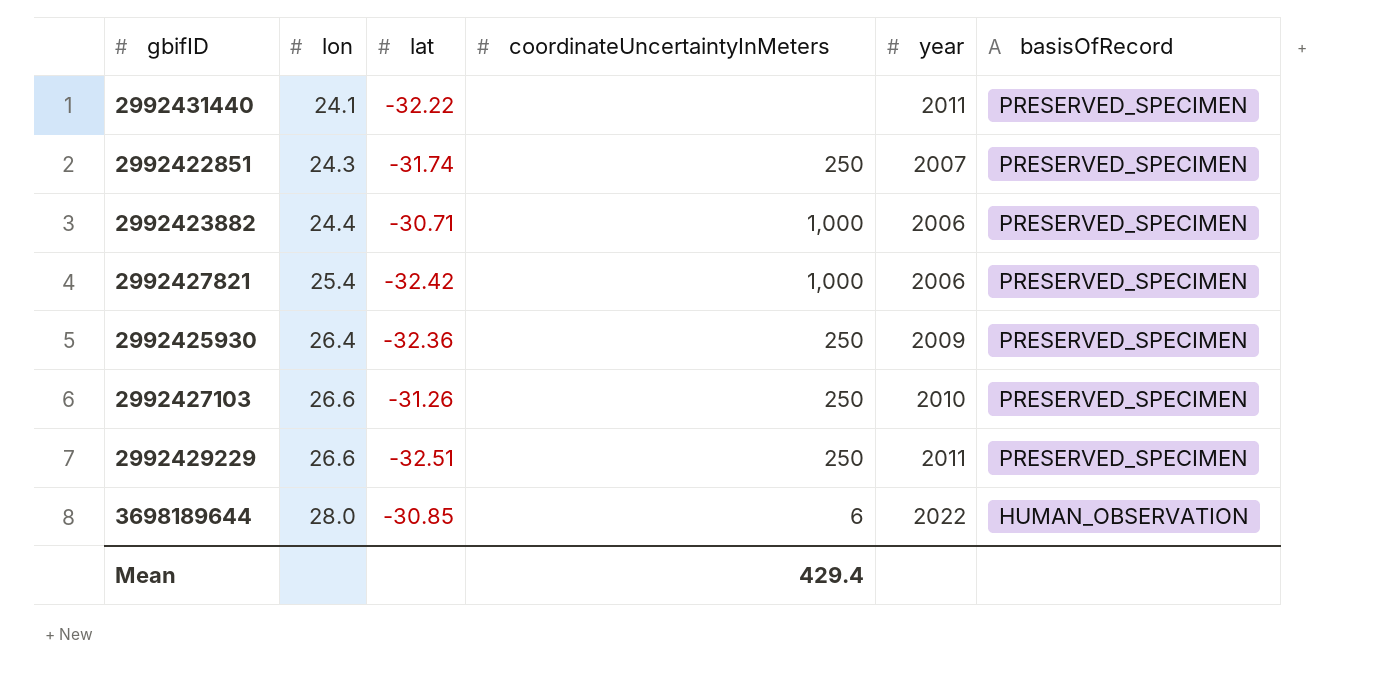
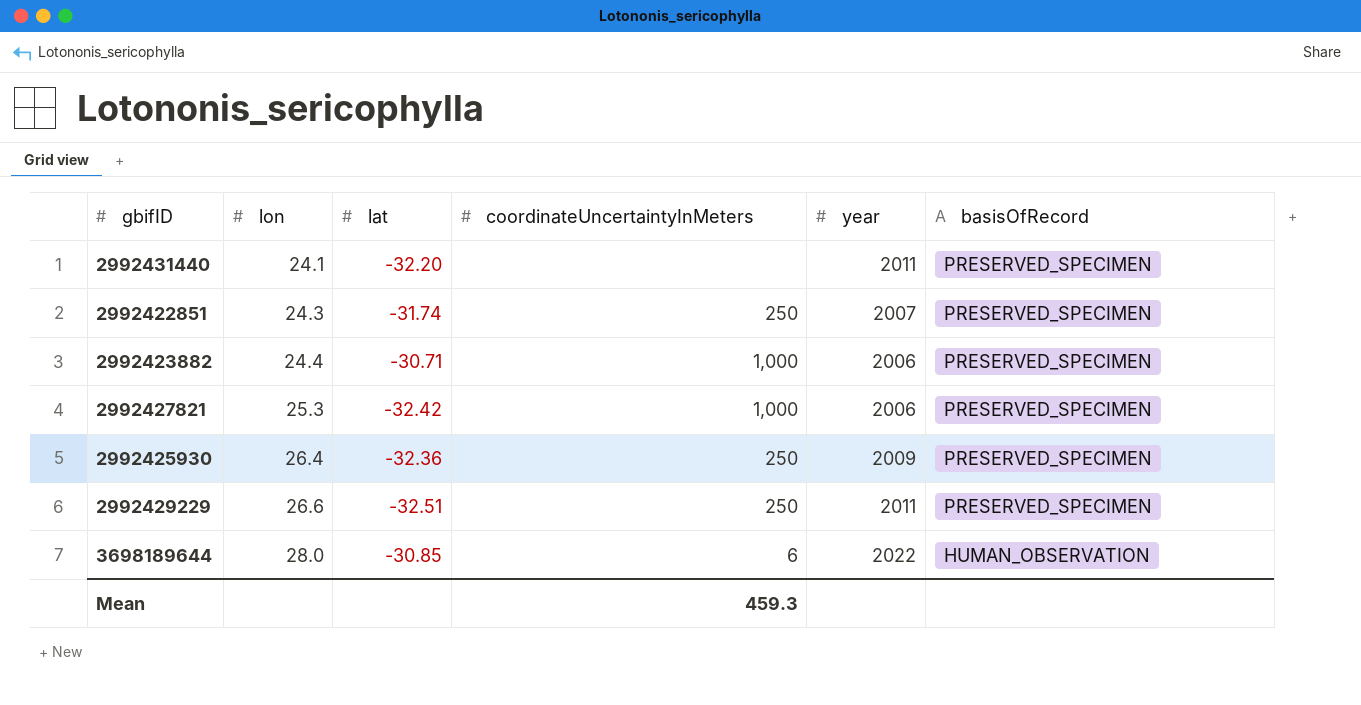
row 2992427103: 26.6 | -31.26 | 250 | 2010 | PRESERVED_SPECIMEN -> none
2992431440 | lat: -32.22 -> -32.20
2992427821 | lon: 25.4 -> 25.3
Mean | coordinateUncertaintyInMeters: 429.4 -> 459.3

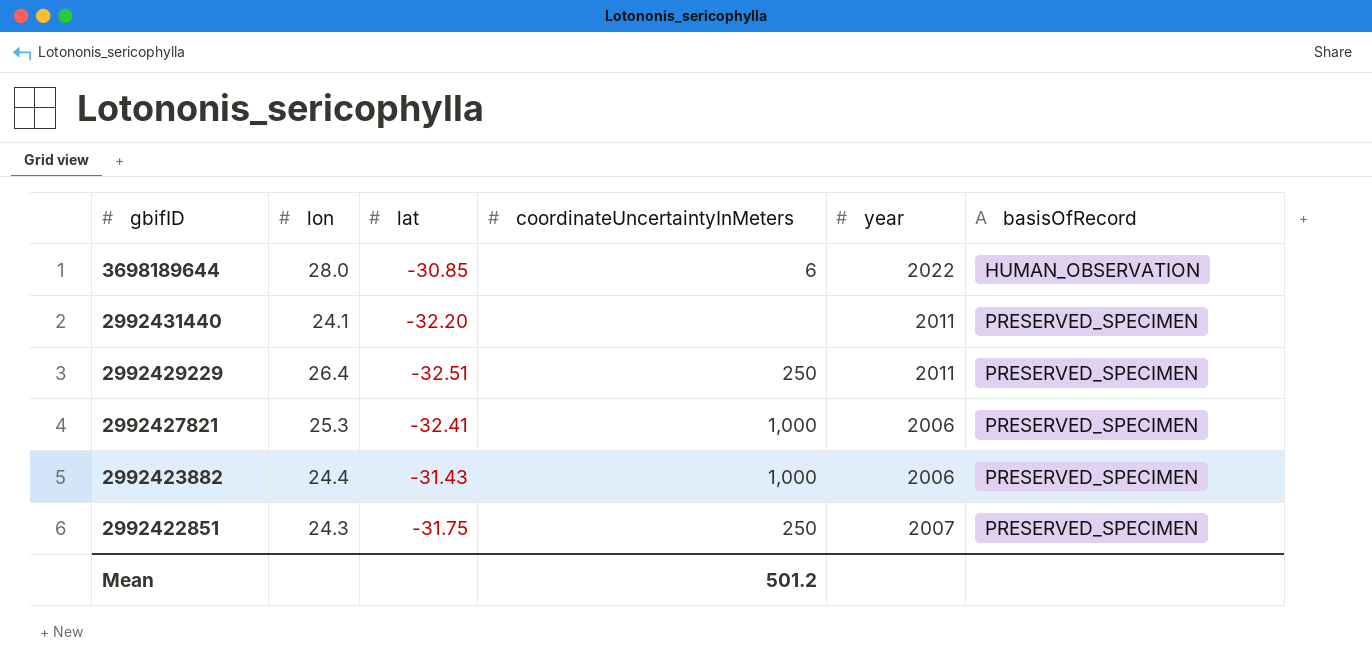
row order: lon ascending -> gbifID descending
row 2992425930: 26.4 | -32.36 | 250 | 2009 | PRESERVED_SPECIMEN -> none
2992429229 | lon: 26.6 -> 26.4
2992427821 | lat: -32.42 -> -32.41
2992423882 | lat: -30.71 -> -31.43
2992422851 | lat: -31.74 -> -31.75
Mean | coordinateUncertaintyInMeters: 459.3 -> 501.2

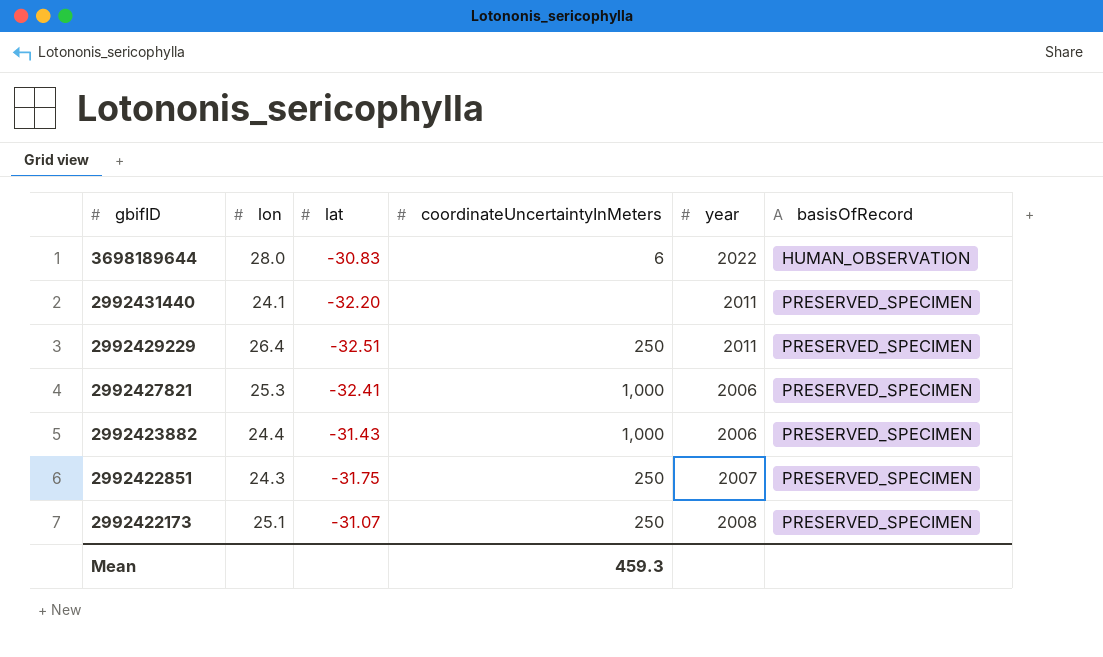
3698189644 | lat: -30.85 -> -30.83
row 2992422173: none -> 25.1 | -31.07 | 250 | 2008 | PRESERVED_SPECIMEN
Mean | coordinateUncertaintyInMeters: 501.2 -> 459.3

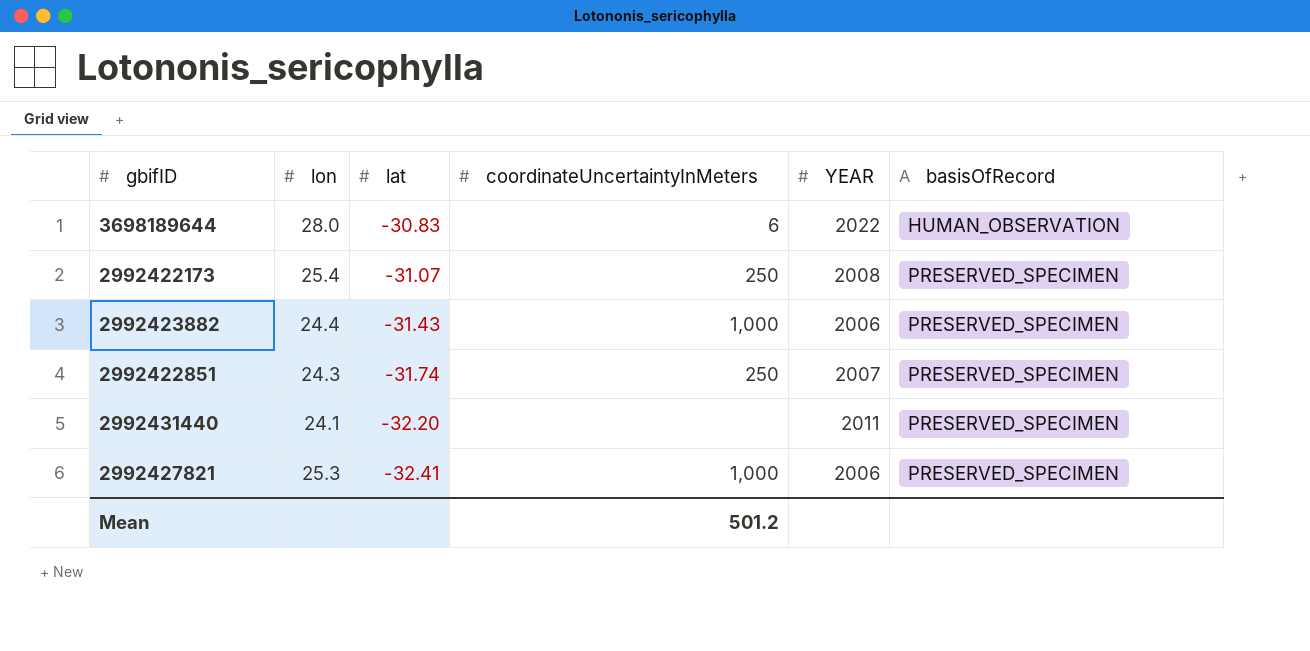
row order: gbifID descending -> lat descending
column name: year -> YEAR
row 2992429229: 26.4 | -32.51 | 250 | 2011 | PRESERVED_SPECIMEN -> none
2992422173 | lon: 25.1 -> 25.4
2992422851 | lat: -31.75 -> -31.74
Mean | coordinateUncertaintyInMeters: 459.3 -> 501.2

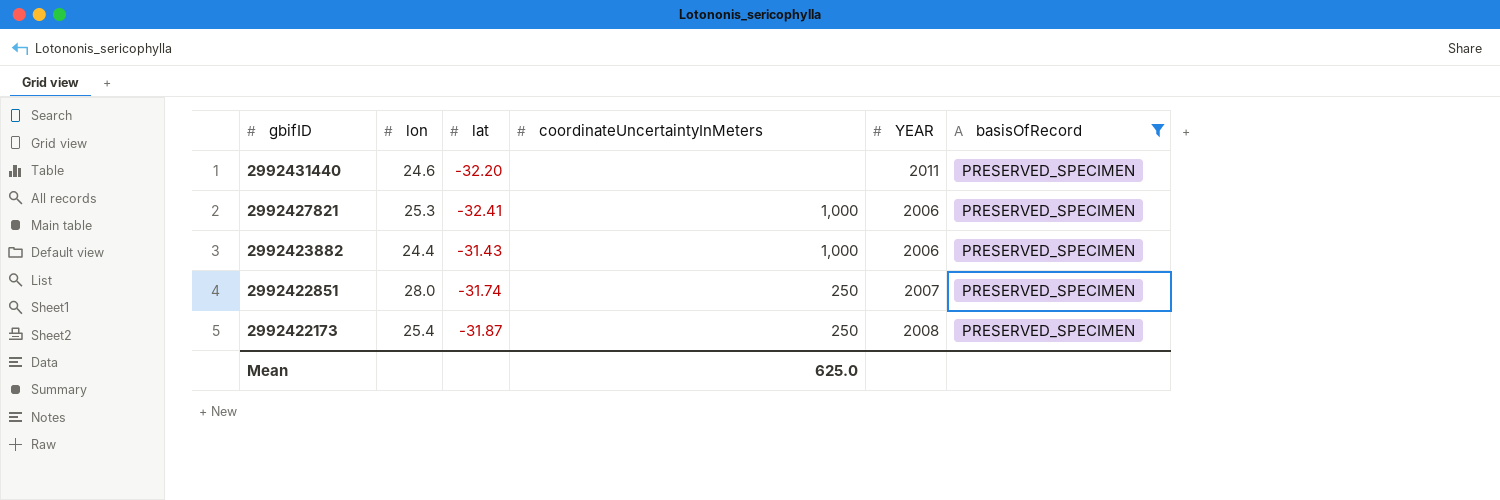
filter: none -> basisOfRecord = PRESERVED_SPECIMEN
row order: lat descending -> gbifID descending
2992431440 | lon: 24.1 -> 24.6
2992422851 | lon: 24.3 -> 28.0
2992422173 | lat: -31.07 -> -31.87
Mean | coordinateUncertaintyInMeters: 501.2 -> 625.0

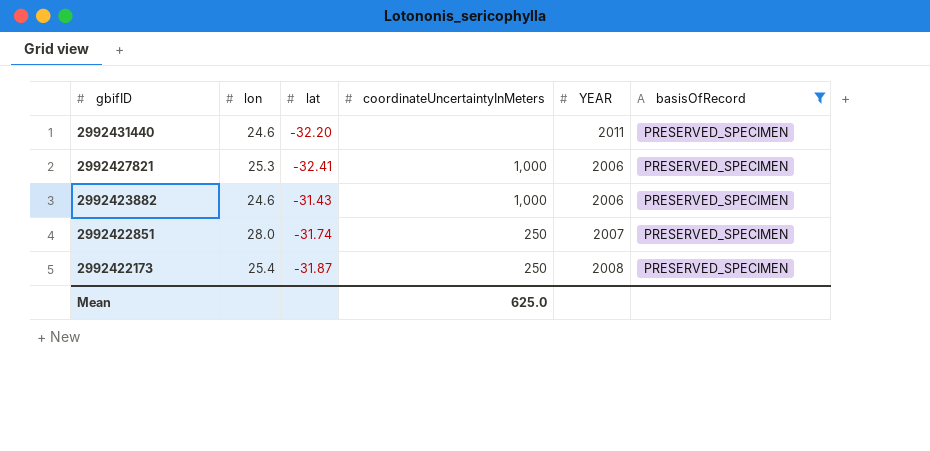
2992423882 | lon: 24.4 -> 24.6

